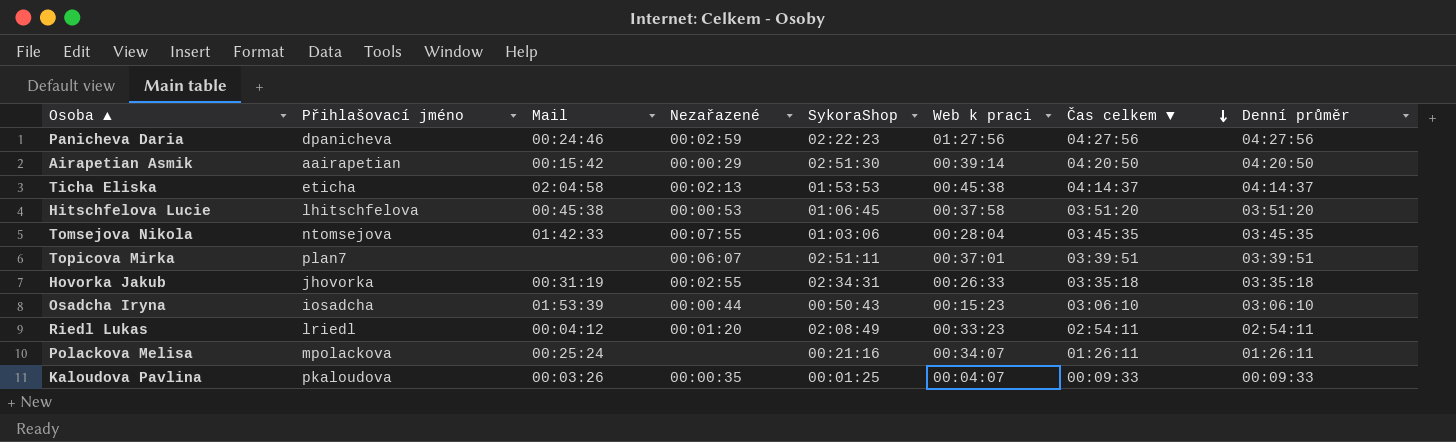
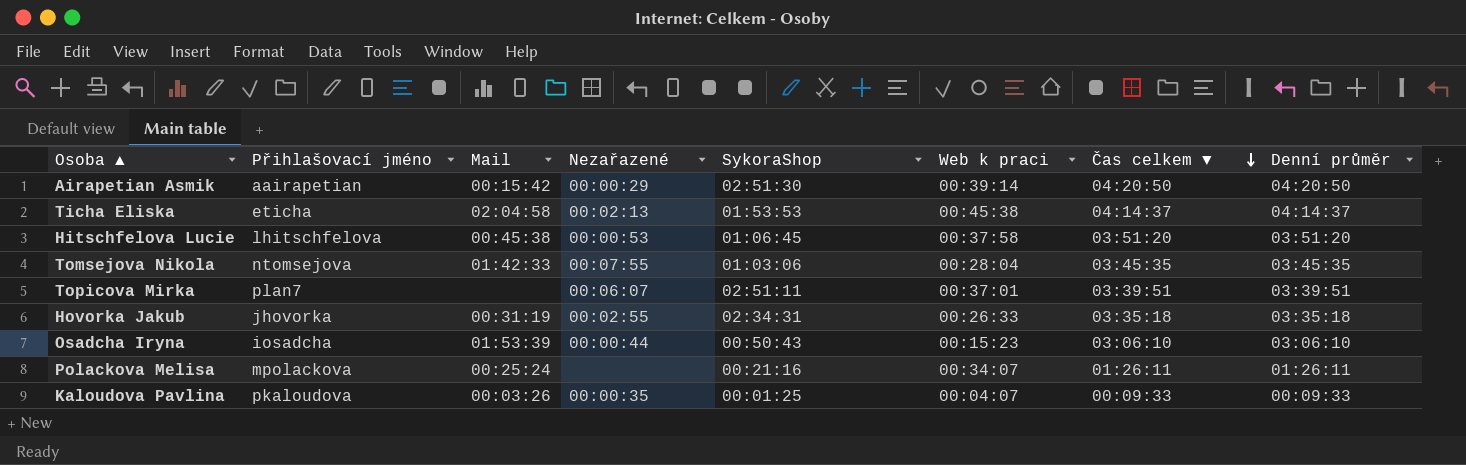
row Panicheva Daria: dpanicheva | 00:24:46 | 00:02:59 | 02:22:23 | 01:27:56 | 04:27:56 | 04:27:56 -> none
row Riedl Lukas: lriedl | 00:04:12 | 00:01:20 | 02:08:49 | 00:33:23 | 02:54:11 | 02:54:11 -> none

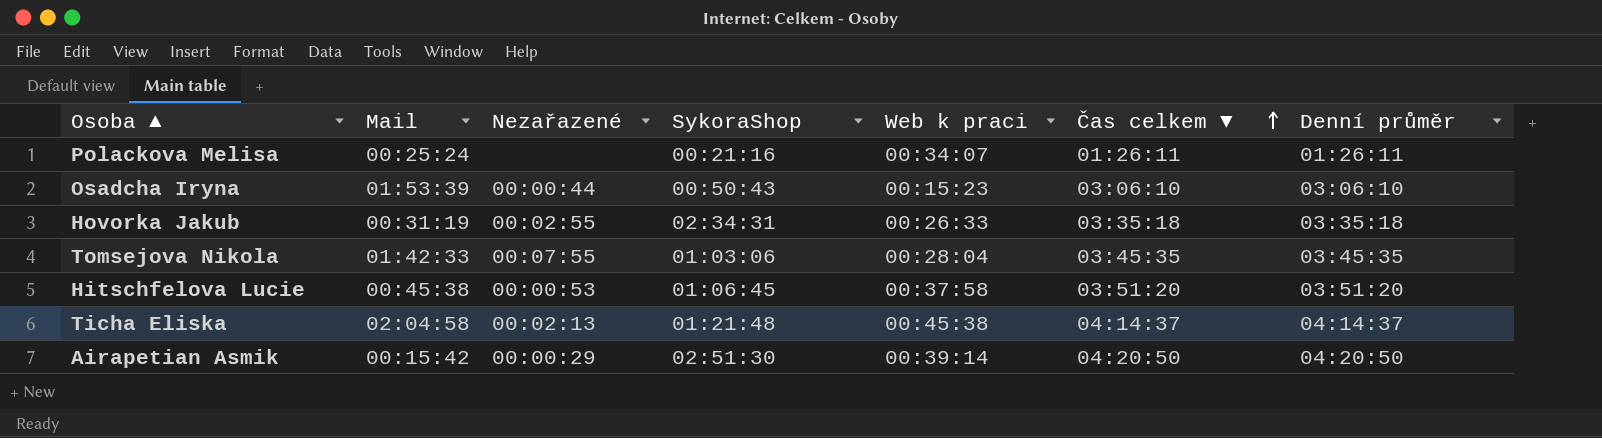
row order: Čas celkem ▼ descending -> Čas celkem ▼ ascending
column Přihlašovací jméno | position: 2 -> none
row Topicova Mirka: plan7 | none | 00:06:07 | 02:51:11 | 00:37:01 | 03:39:51 | 03:39:51 -> none
row Kaloudova Pavlina: pkaloudova | 00:03:26 | 00:00:35 | 00:01:25 | 00:04:07 | 00:09:33 | 00:09:33 -> none
Ticha Eliska | SykoraShop: 01:53:53 -> 01:21:48

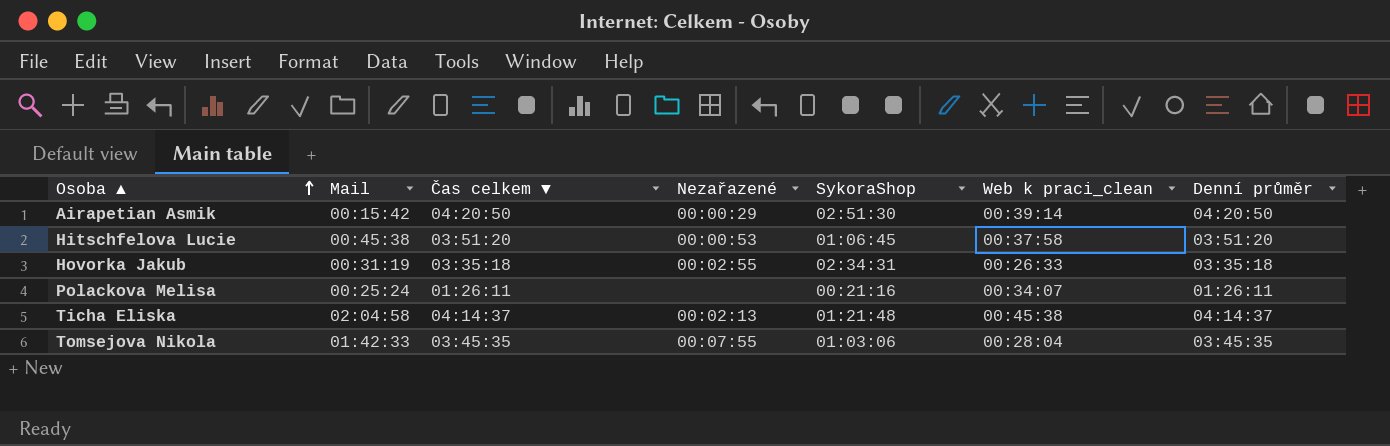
row order: Čas celkem ▼ ascending -> Osoba ▲ ascending
column Čas celkem ▼ | position: 6 -> 3
column name: Web k praci -> Web k praci_clean
row Osadcha Iryna: 01:53:39 | 00:00:44 | 00:50:43 | 00:15:23 | 03:06:10 | 03:06:10 -> none

